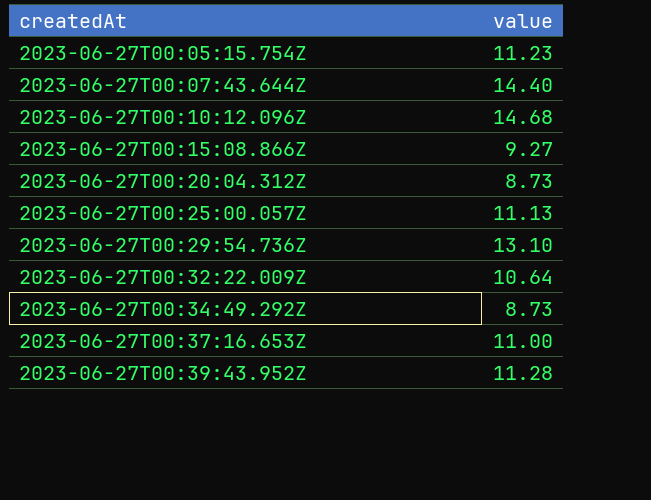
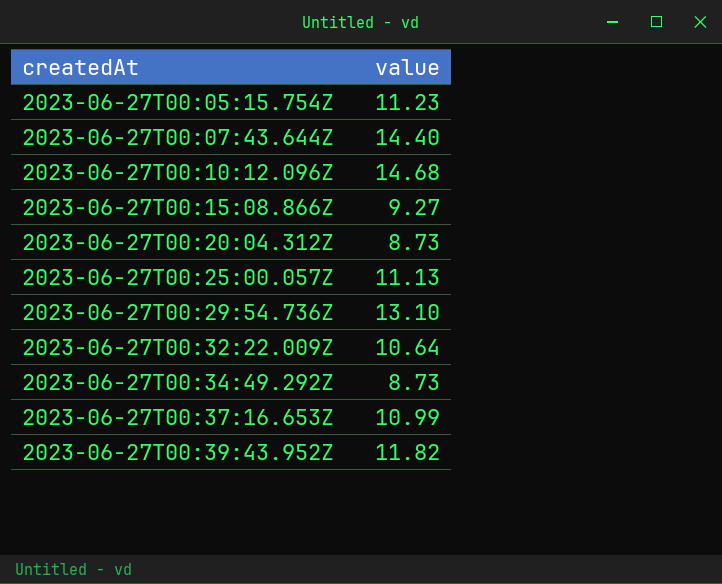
2023-06-27T00:37:16.653Z | value: 11.00 -> 10.99
2023-06-27T00:39:43.952Z | value: 11.28 -> 11.82

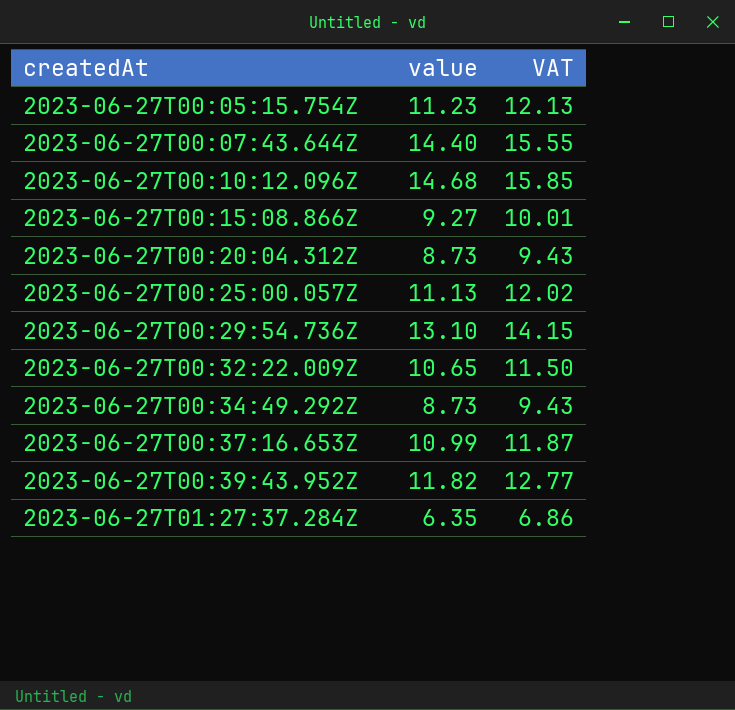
column VAT | formula: none -> [value] * 1.08
2023-06-27T00:32:22.009Z | value: 10.64 -> 10.65
row 2023-06-27T01:27:37.284Z: none -> 6.35 | 6.86

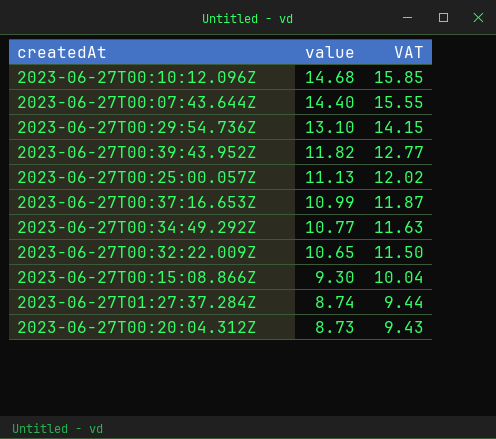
row order: createdAt ascending -> value descending
row 2023-06-27T00:05:15.754Z: 11.23 | 12.13 -> none
2023-06-27T00:34:49.292Z | value: 8.73 -> 10.77
2023-06-27T00:34:49.292Z | VAT: 9.43 -> 11.63
2023-06-27T00:15:08.866Z | value: 9.27 -> 9.30
2023-06-27T00:15:08.866Z | VAT: 10.01 -> 10.04
2023-06-27T01:27:37.284Z | value: 6.35 -> 8.74
2023-06-27T01:27:37.284Z | VAT: 6.86 -> 9.44

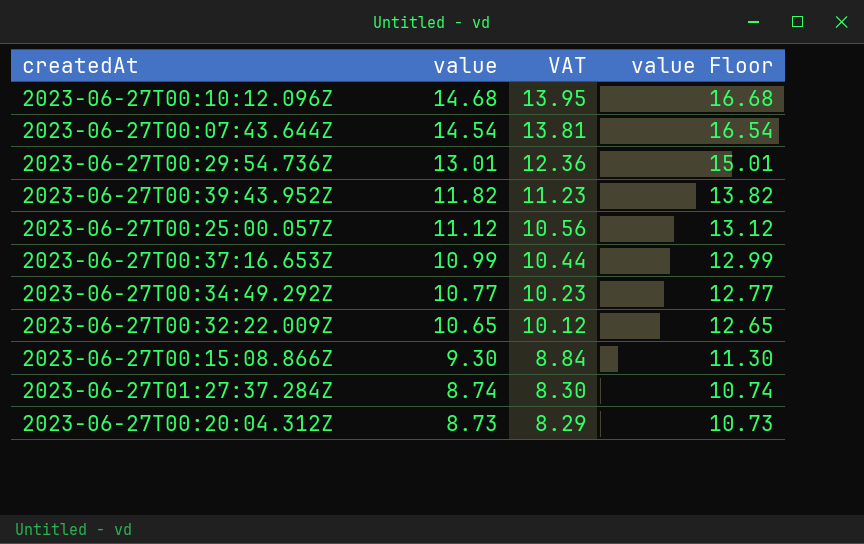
column VAT | formula: [value] * 1.08 -> [value] * 0.95
column value Floor | formula: none -> [value] + 2
2023-06-27T00:07:43.644Z | value: 14.40 -> 14.54
2023-06-27T00:29:54.736Z | value: 13.10 -> 13.01
2023-06-27T00:25:00.057Z | value: 11.13 -> 11.12

